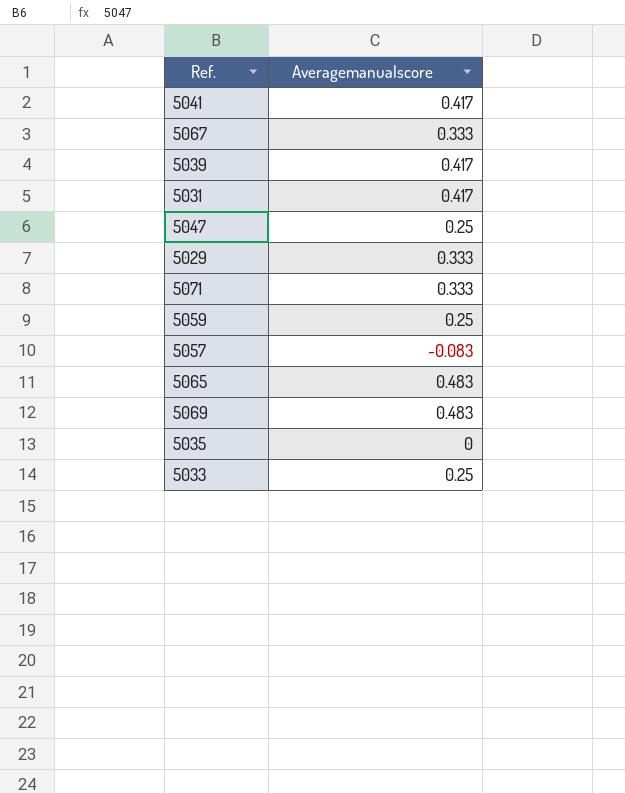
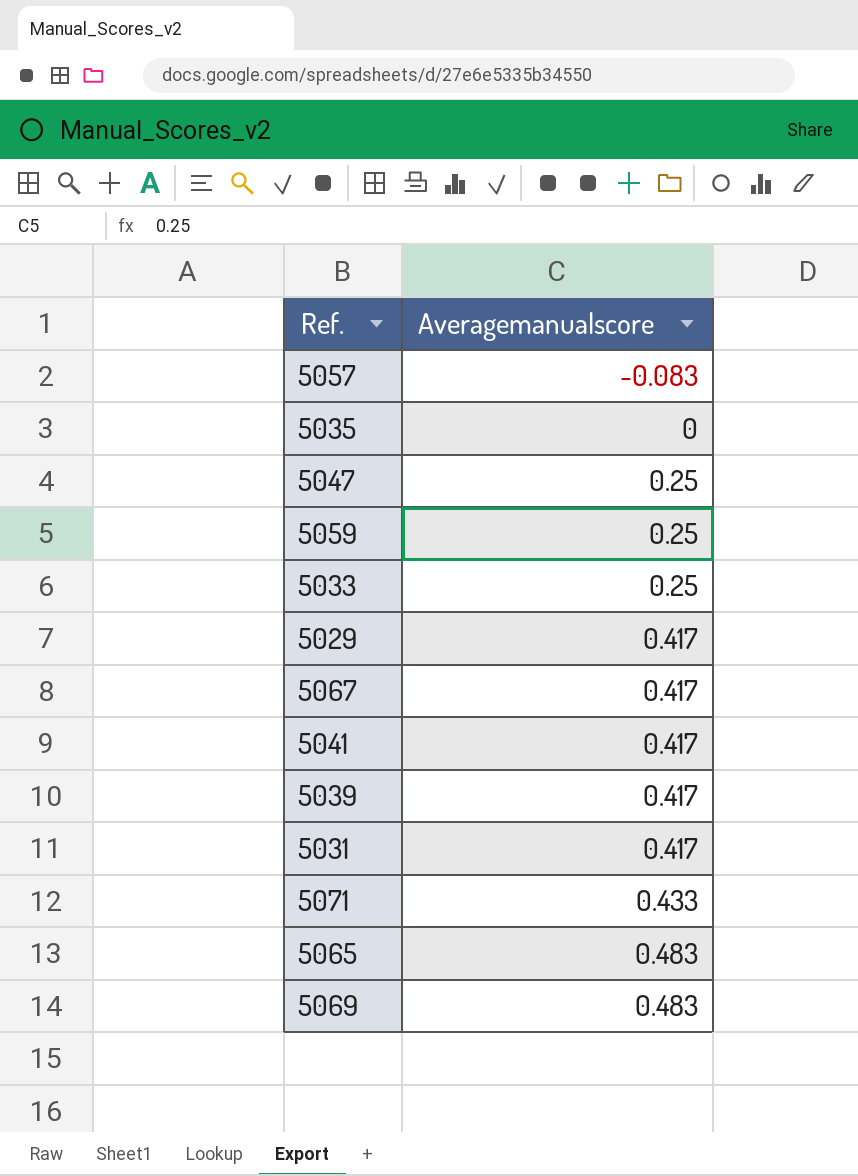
row order: none -> Averagemanualscore ascending
5029 | Averagemanualscore: 0.333 -> 0.417
5067 | Averagemanualscore: 0.333 -> 0.417
5071 | Averagemanualscore: 0.333 -> 0.433

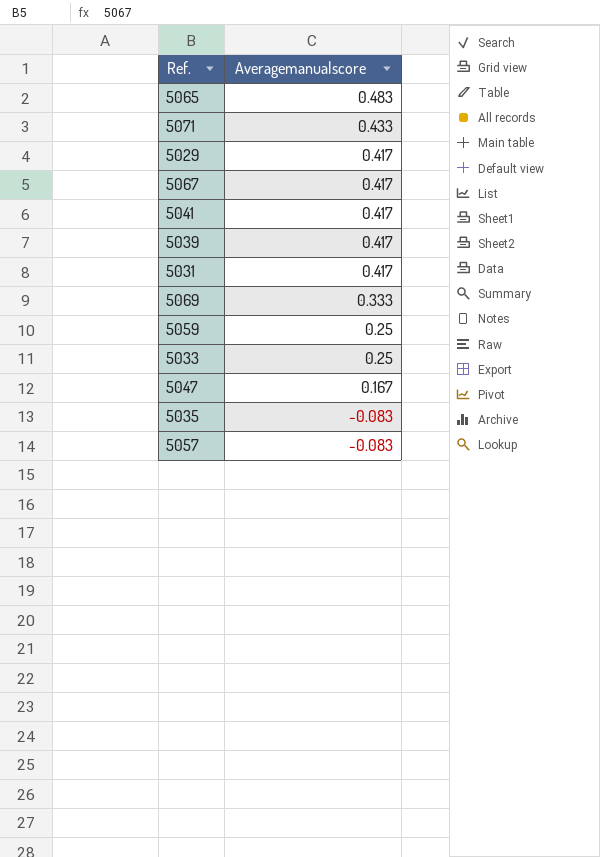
row order: Averagemanualscore ascending -> Averagemanualscore descending
5069 | Averagemanualscore: 0.483 -> 0.333
5047 | Averagemanualscore: 0.25 -> 0.167
5035 | Averagemanualscore: 0 -> -0.083

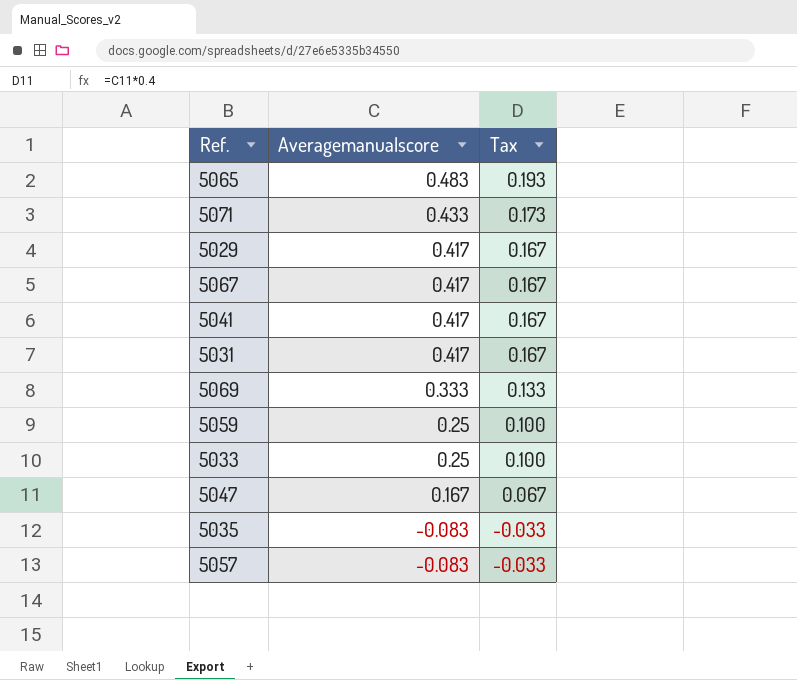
column Tax | formula: none -> [Averagemanualscore] * 0.4
row 5039: 0.417 -> none

